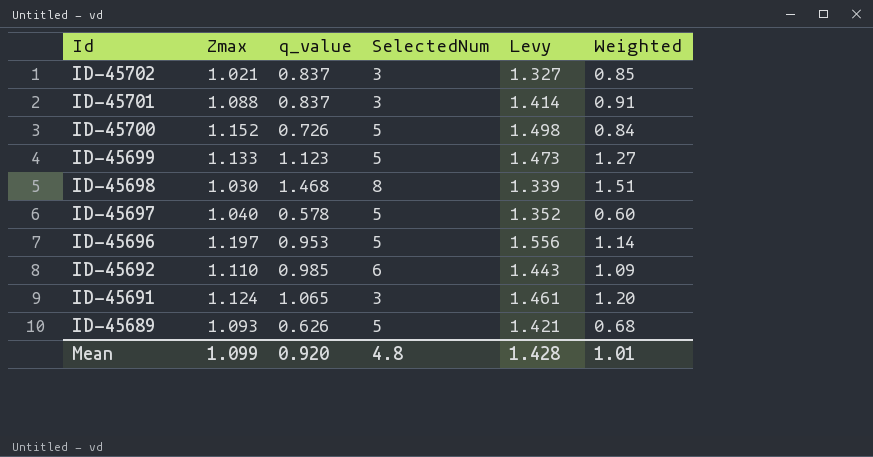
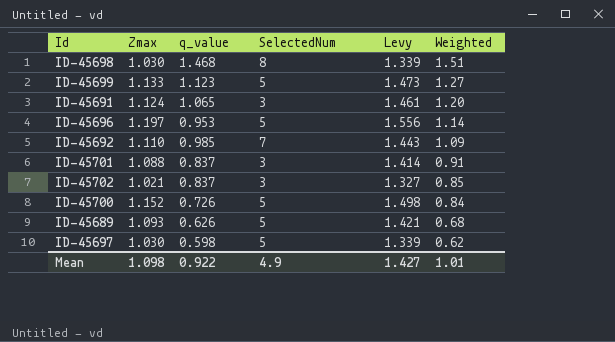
row order: Id descending -> Weighted descending
ID-45692 | SelectedNum: 6 -> 7
ID-45697 | Zmax: 1.040 -> 1.030
ID-45697 | q_value: 0.578 -> 0.598
ID-45697 | Levy: 1.352 -> 1.339
ID-45697 | Weighted: 0.60 -> 0.62
Mean | Zmax: 1.099 -> 1.098
Mean | q_value: 0.920 -> 0.922
Mean | SelectedNum: 4.8 -> 4.9
Mean | Levy: 1.428 -> 1.427

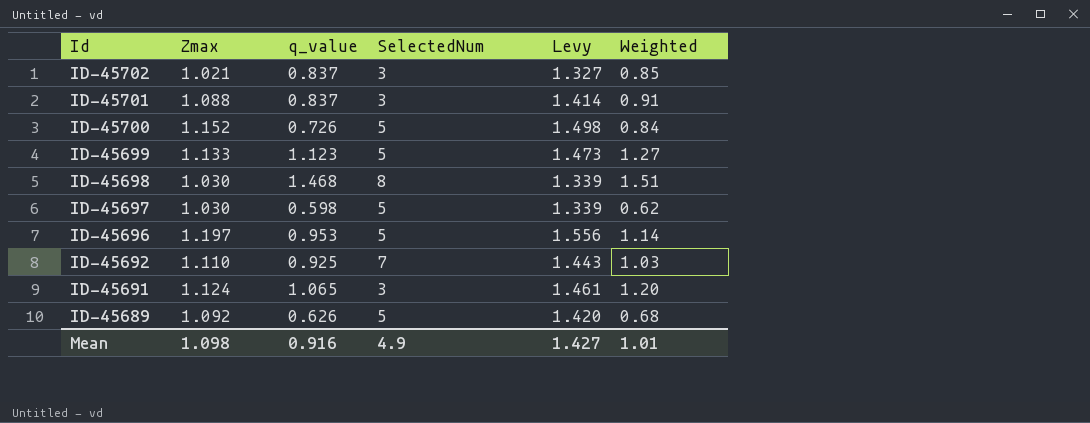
row order: Weighted descending -> Id descending
ID-45692 | q_value: 0.985 -> 0.925
ID-45692 | Weighted: 1.09 -> 1.03
ID-45689 | Zmax: 1.093 -> 1.092
ID-45689 | Levy: 1.421 -> 1.420
Mean | q_value: 0.922 -> 0.916

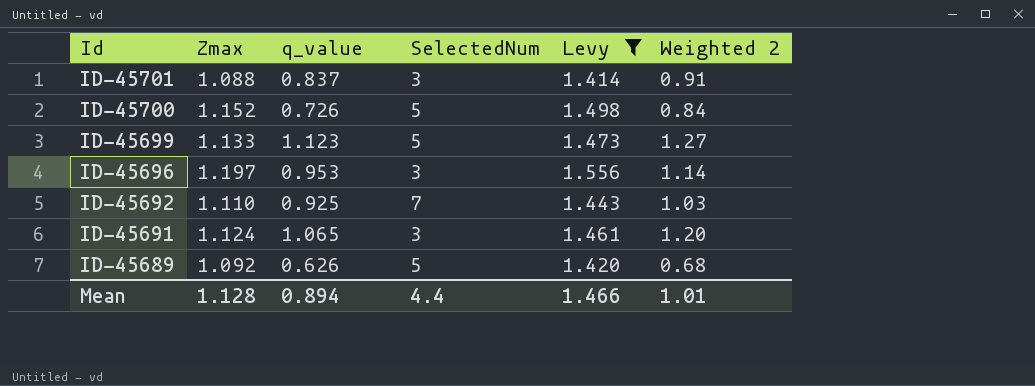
filter: none -> Levy >= 1.414
column name: Weighted -> Weighted 2
ID-45696 | SelectedNum: 5 -> 3
Mean | Zmax: 1.098 -> 1.128
Mean | q_value: 0.916 -> 0.894
Mean | SelectedNum: 4.9 -> 4.4
Mean | Levy: 1.427 -> 1.466

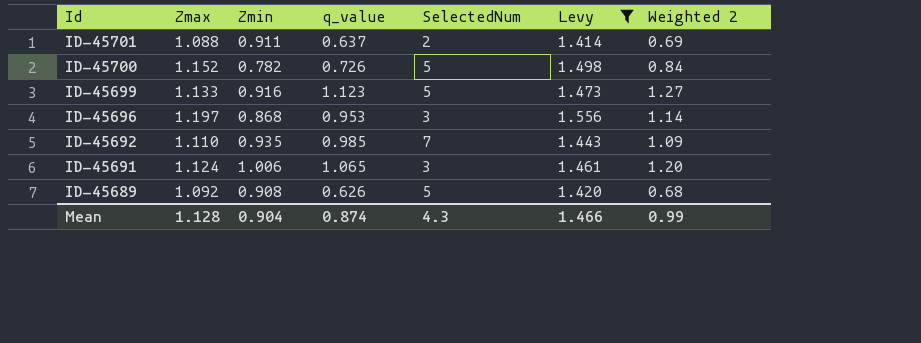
column Zmin | position: none -> 3
ID-45701 | q_value: 0.837 -> 0.637
ID-45701 | SelectedNum: 3 -> 2
ID-45701 | Weighted 2: 0.91 -> 0.69
ID-45692 | q_value: 0.925 -> 0.985
ID-45692 | Weighted 2: 1.03 -> 1.09
Mean | q_value: 0.894 -> 0.874
Mean | SelectedNum: 4.4 -> 4.3
Mean | Weighted 2: 1.01 -> 0.99

